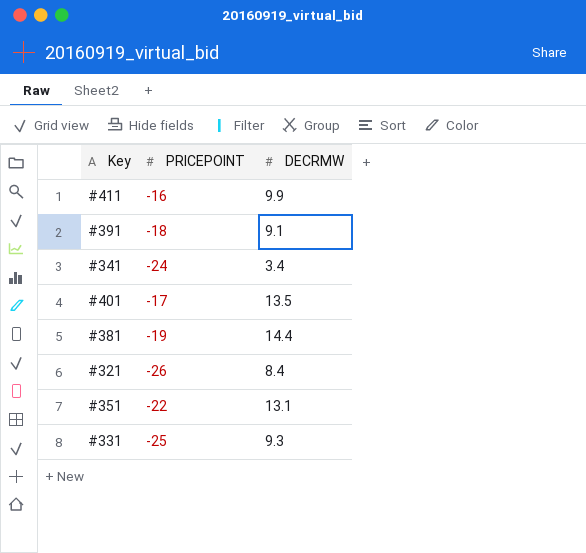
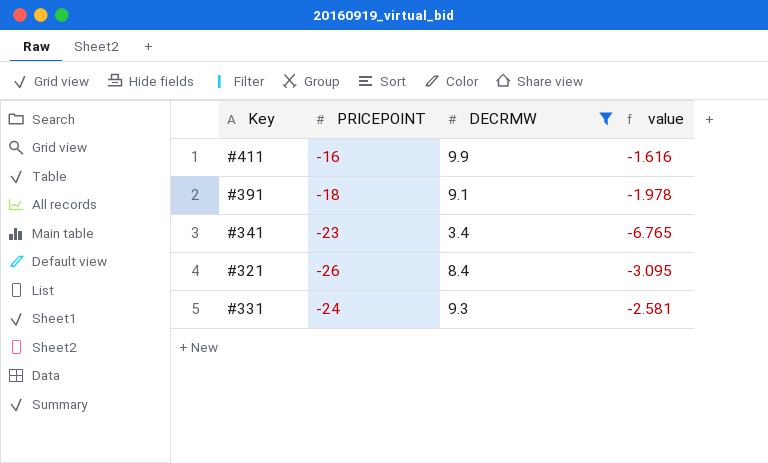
filter: none -> DECRMW <= 9.9
column value | formula: none -> [PRICEPOINT] / [DECRMW]
#341 | PRICEPOINT: -24 -> -23
#331 | PRICEPOINT: -25 -> -24

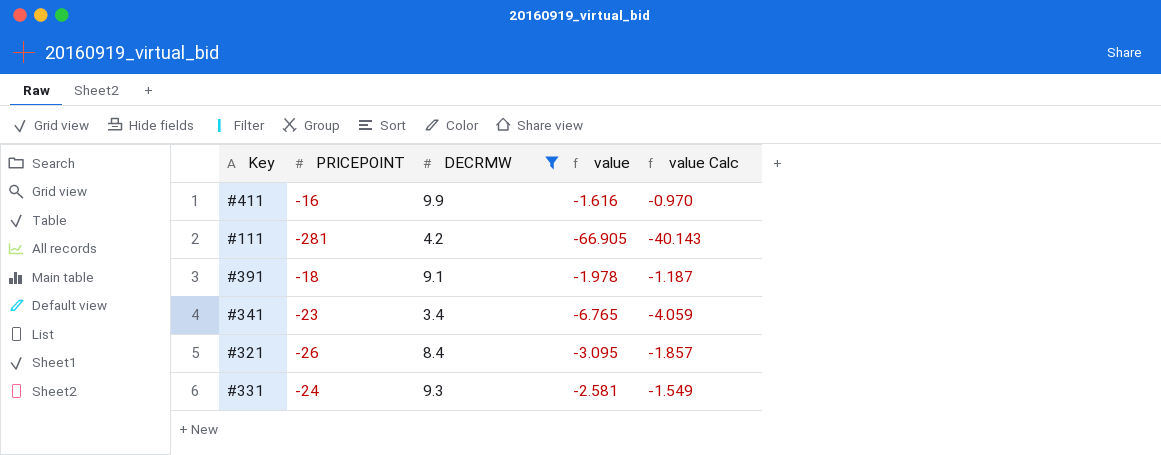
column value Calc | formula: none -> [value] * 0.6
row #111: none -> -281 | 4.2 | -66.905 | -40.143

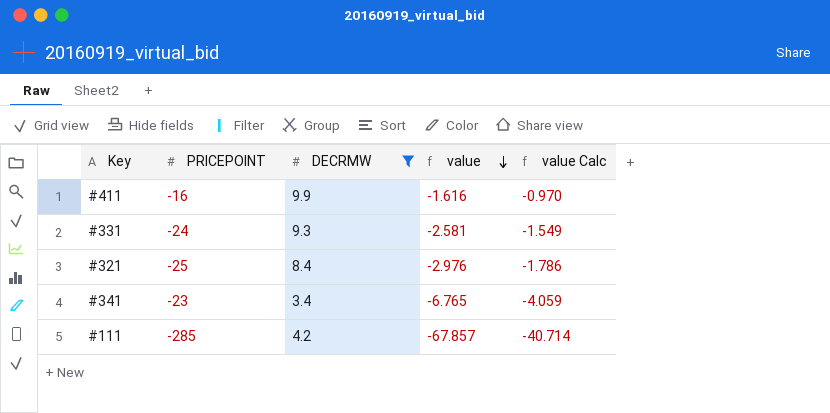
row order: none -> value descending
row #391: -18 | 9.1 | -1.978 | -1.187 -> none
#321 | PRICEPOINT: -26 -> -25
#321 | value: -3.095 -> -2.976
#321 | value Calc: -1.857 -> -1.786
#111 | PRICEPOINT: -281 -> -285
#111 | value: -66.905 -> -67.857
#111 | value Calc: -40.143 -> -40.714

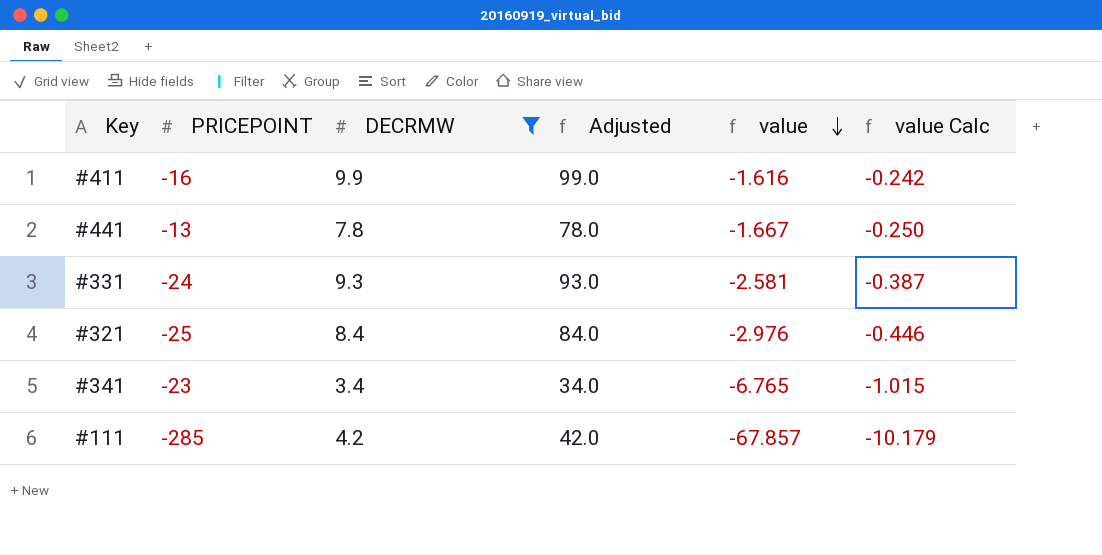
column Adjusted | formula: none -> [DECRMW] * 10
column value Calc | formula: [value] * 0.6 -> [value] * 0.15
row #441: none -> -13 | 7.8 | 78.0 | -1.667 | -0.250

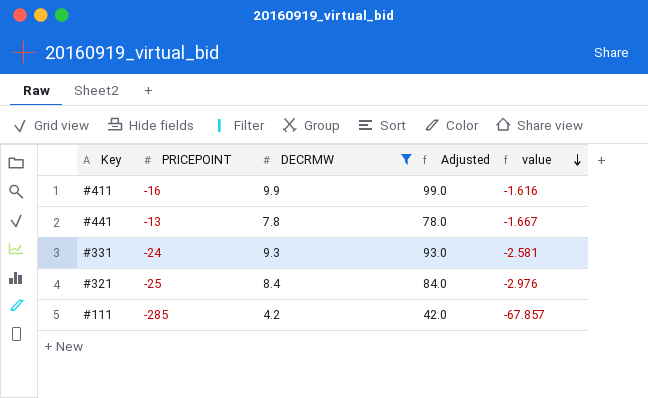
column value Calc | formula: [value] * 0.15 -> none
row #341: -23 | 3.4 | 34.0 | -6.765 | -1.015 -> none

